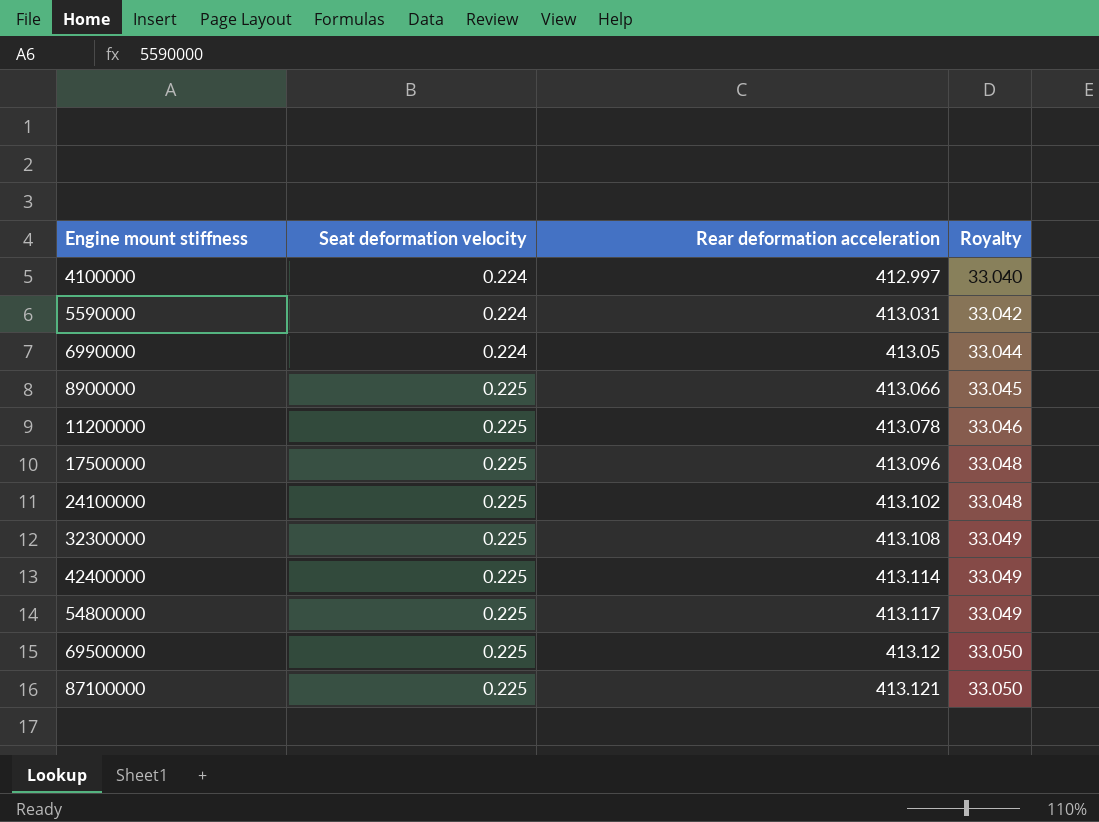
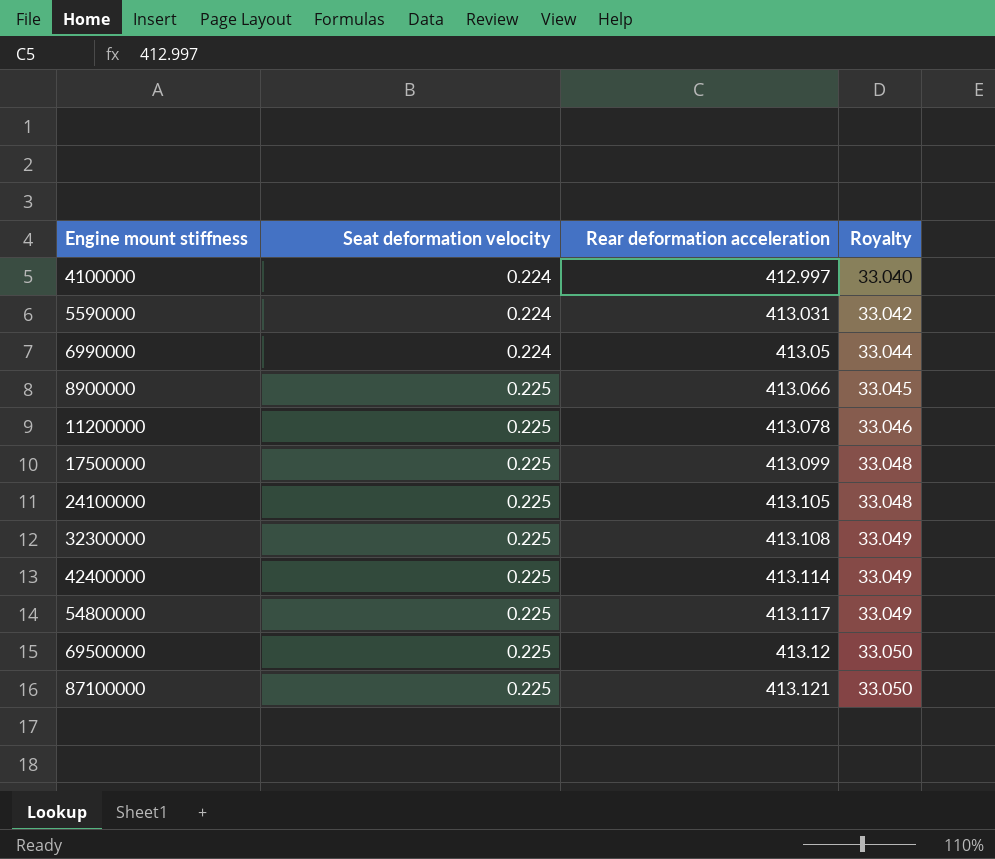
17500000 | Rear deformation acceleration: 413.096 -> 413.099
24100000 | Rear deformation acceleration: 413.102 -> 413.105

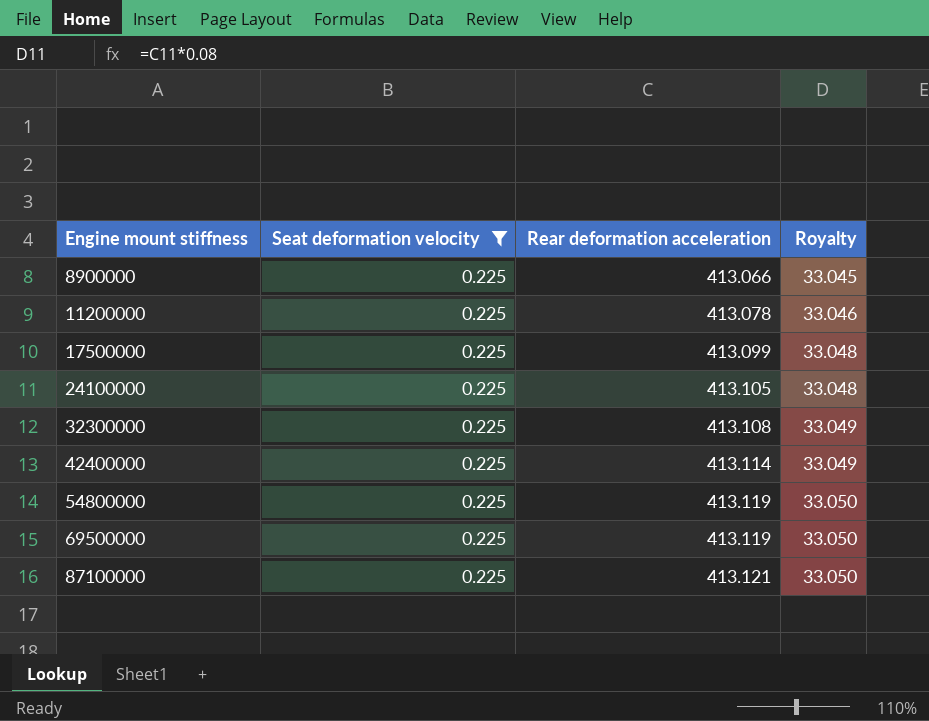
filter: none -> Seat deformation velocity = 0.225
54800000 | Rear deformation acceleration: 413.117 -> 413.119
54800000 | Royalty: 33.049 -> 33.050
69500000 | Rear deformation acceleration: 413.12 -> 413.119

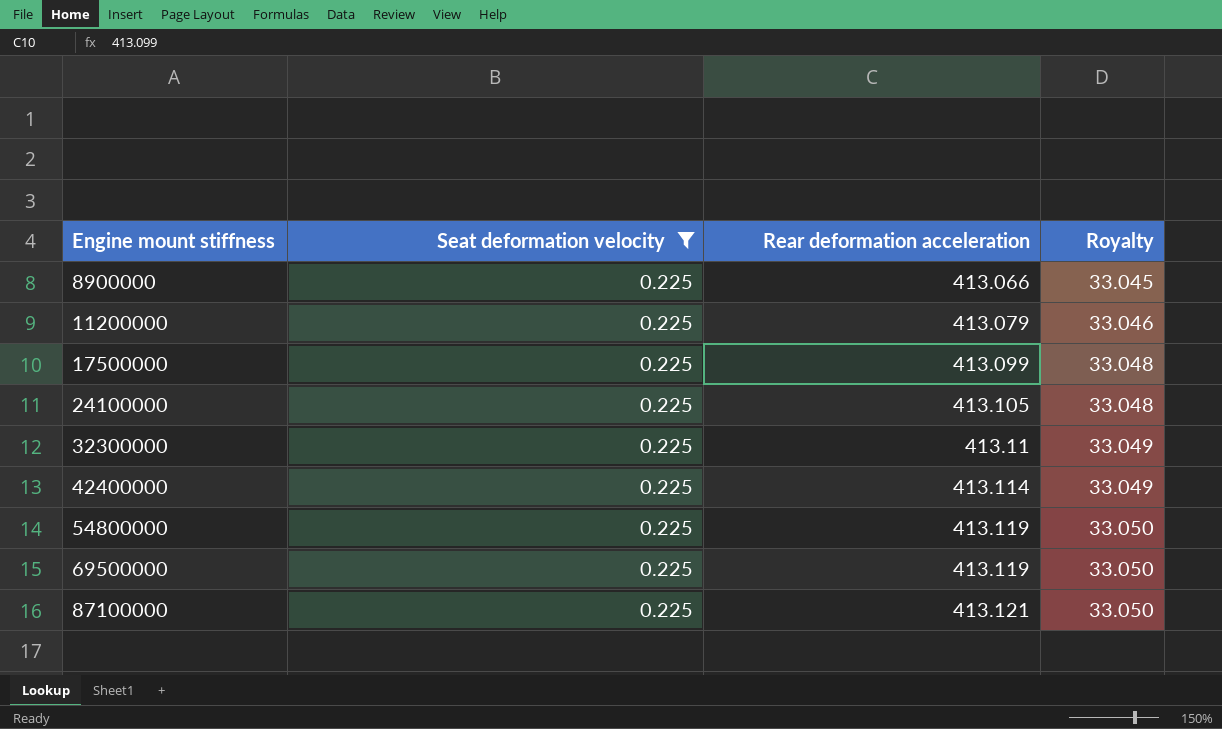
11200000 | Rear deformation acceleration: 413.078 -> 413.079
32300000 | Rear deformation acceleration: 413.108 -> 413.11

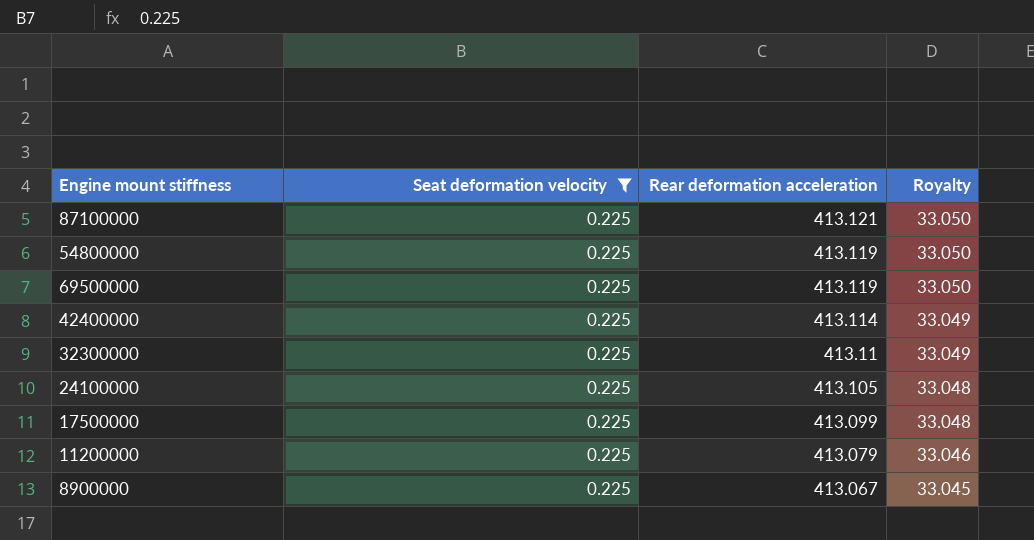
row order: Engine mount stiffness ascending -> Rear deformation acceleration descending
8900000 | Rear deformation acceleration: 413.066 -> 413.067

